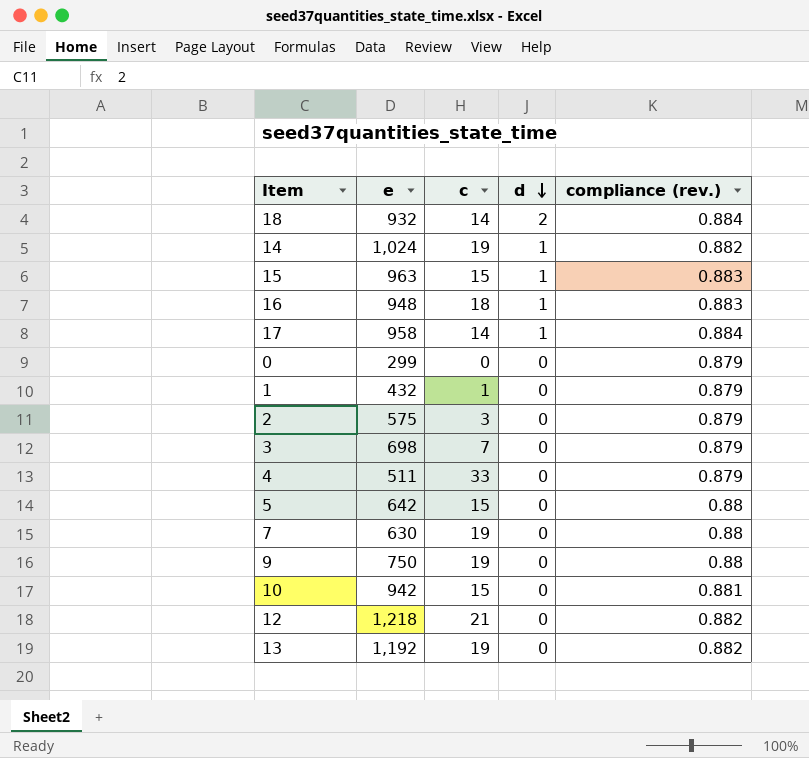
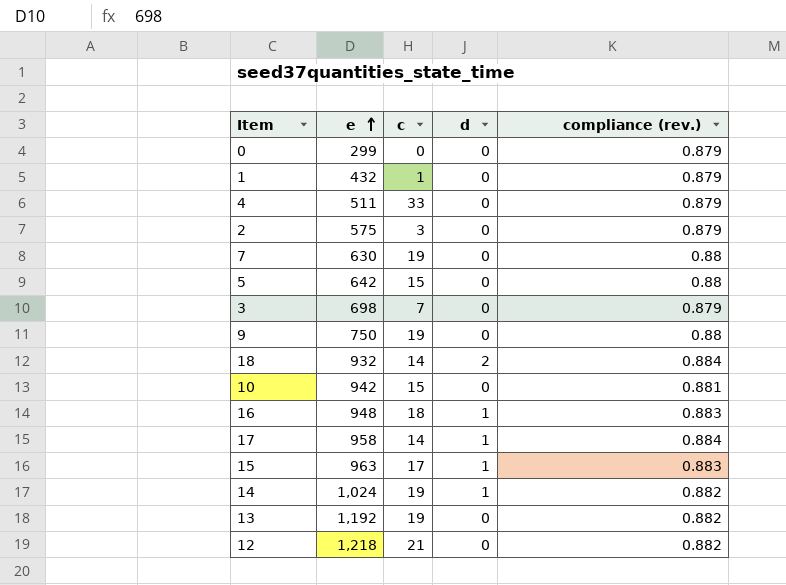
row order: d descending -> e ascending
15 | c: 15 -> 17

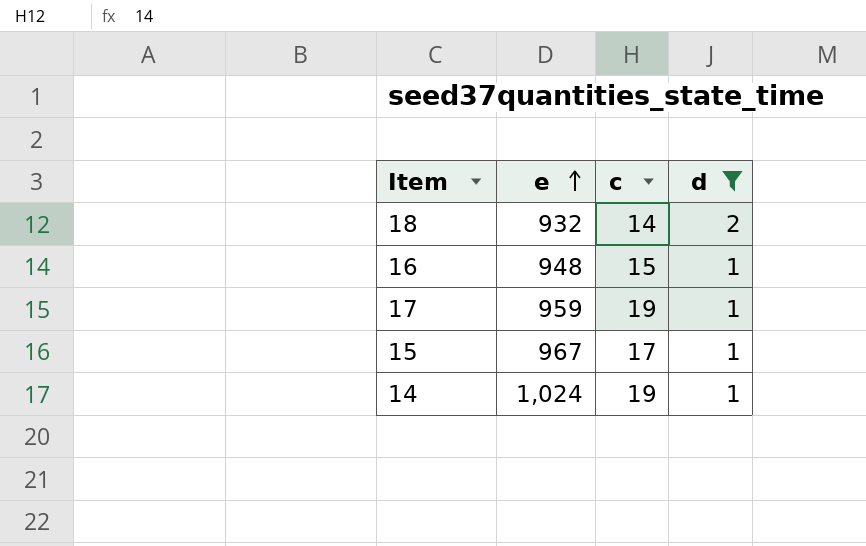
filter: none -> d != 0
column compliance (rev.) | position: 5 -> none
16 | c: 18 -> 15
17 | e: 958 -> 959
17 | c: 14 -> 19
15 | e: 963 -> 967

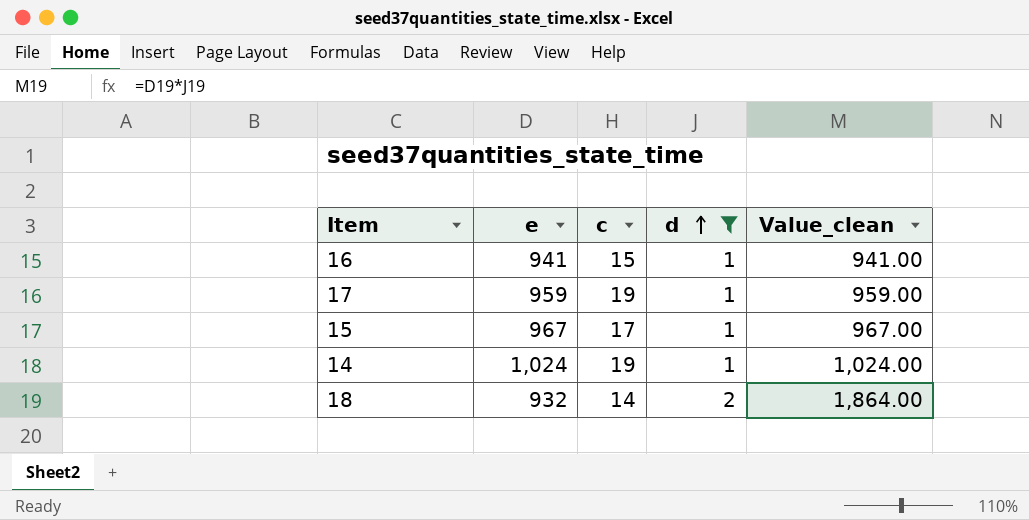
row order: e ascending -> d ascending
column Value_clean | formula: none -> [e] * [d]
16 | e: 948 -> 941

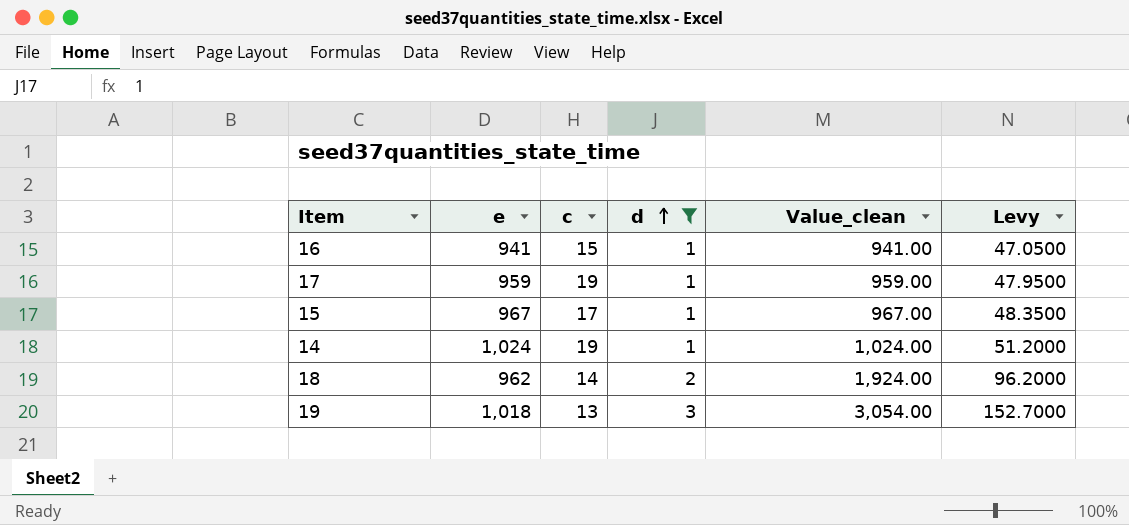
column Levy | formula: none -> [Value_clean] * 0.05
18 | e: 932 -> 962
18 | Value_clean: 1,864.00 -> 1,924.00
row 19: none -> 1,018 | 13 | 3 | 3,054.00 | 152.7000

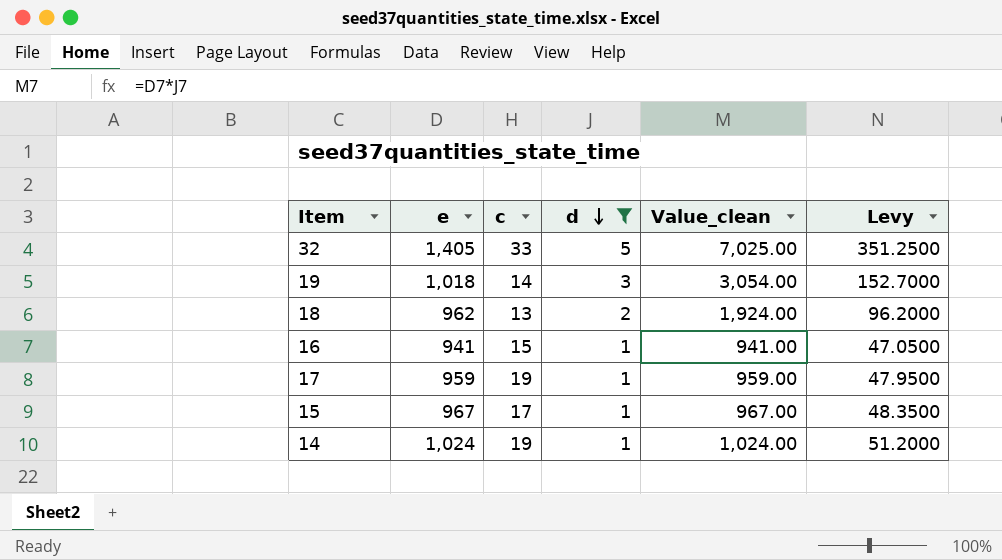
row order: d ascending -> d descending
row 32: none -> 1,405 | 33 | 5 | 7,025.00 | 351.2500
19 | c: 13 -> 14
18 | c: 14 -> 13

